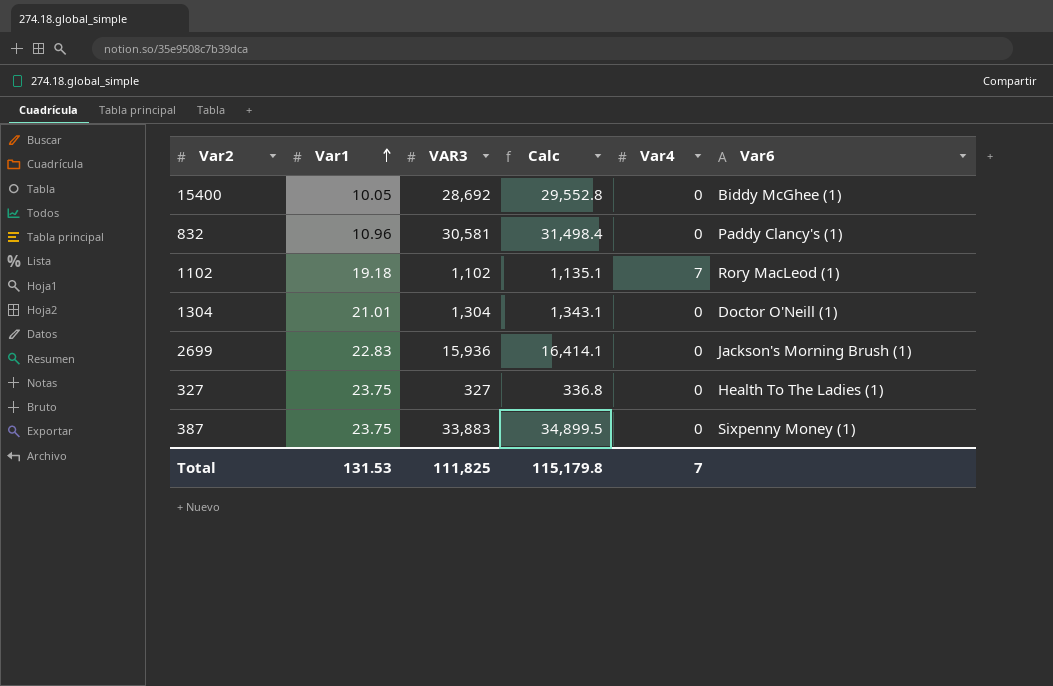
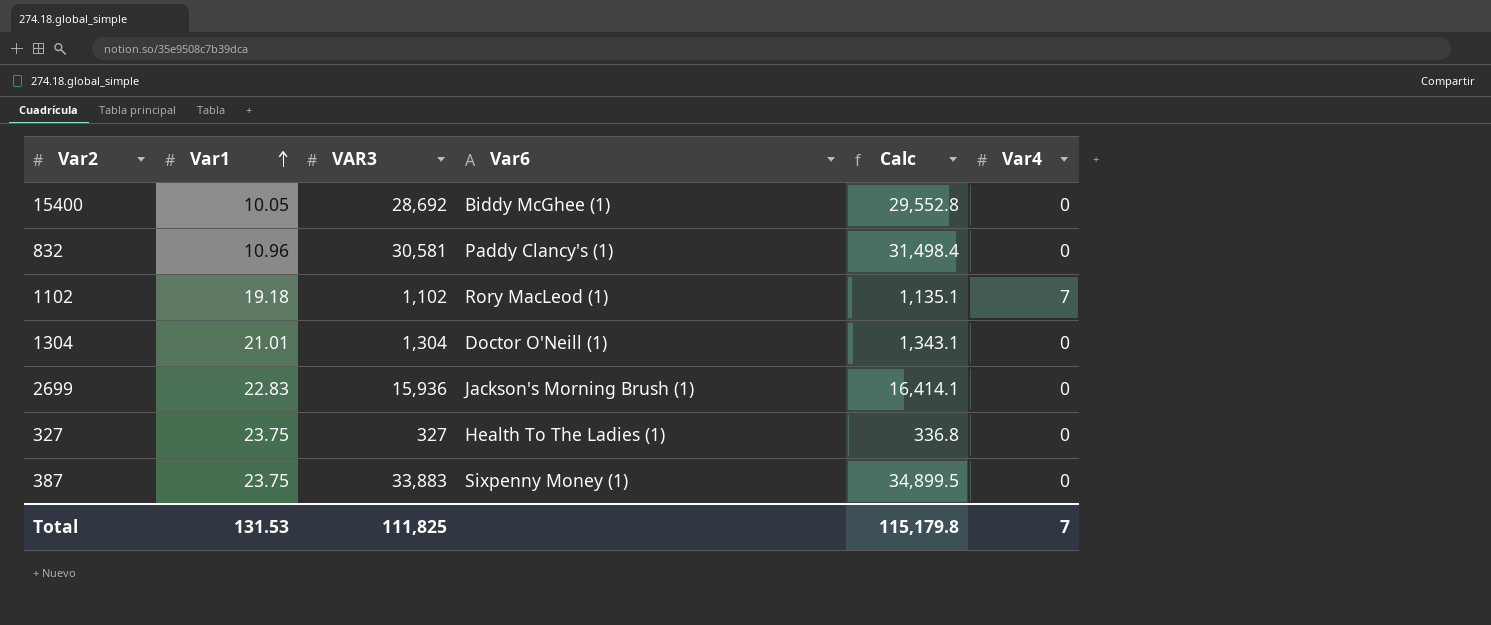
column Var6 | position: 6 -> 4

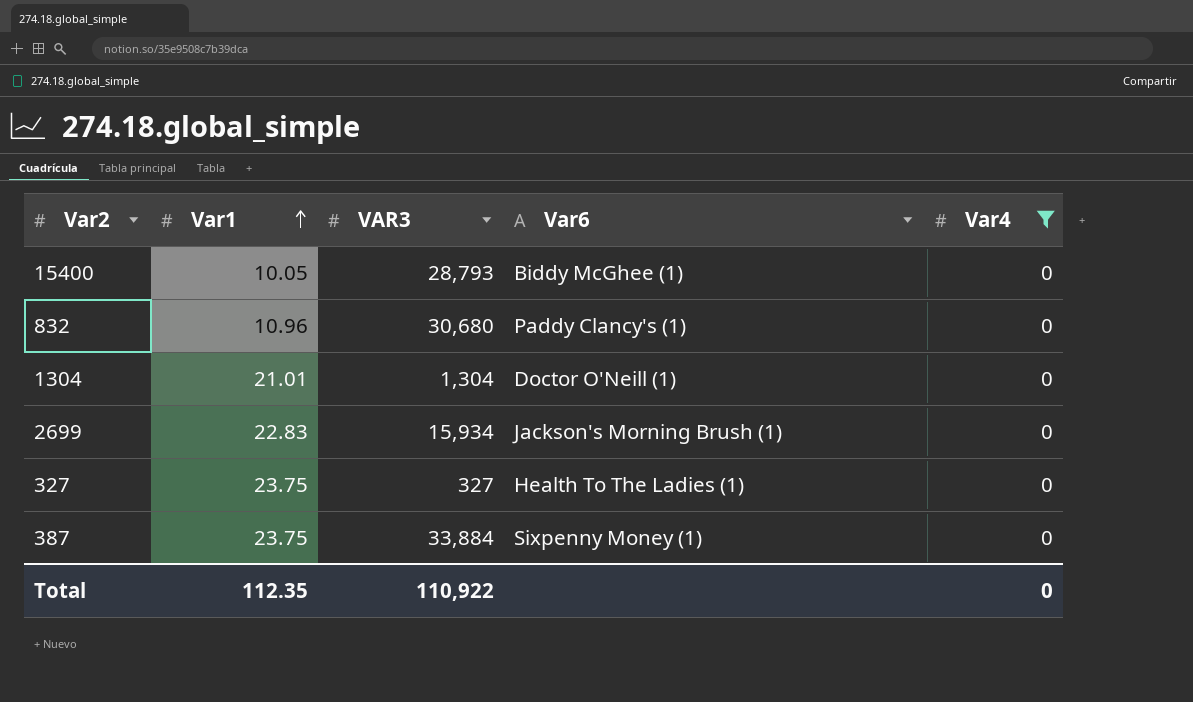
filter: none -> Var4 = 0
column Calc | formula: [VAR3] * 1.03 -> none
15400 | VAR3: 28,692 -> 28,793
832 | VAR3: 30,581 -> 30,680
2699 | VAR3: 15,936 -> 15,934
387 | VAR3: 33,883 -> 33,884
Total | Var1: 131.53 -> 112.35
Total | VAR3: 111,825 -> 110,922
Total | Var4: 7 -> 0

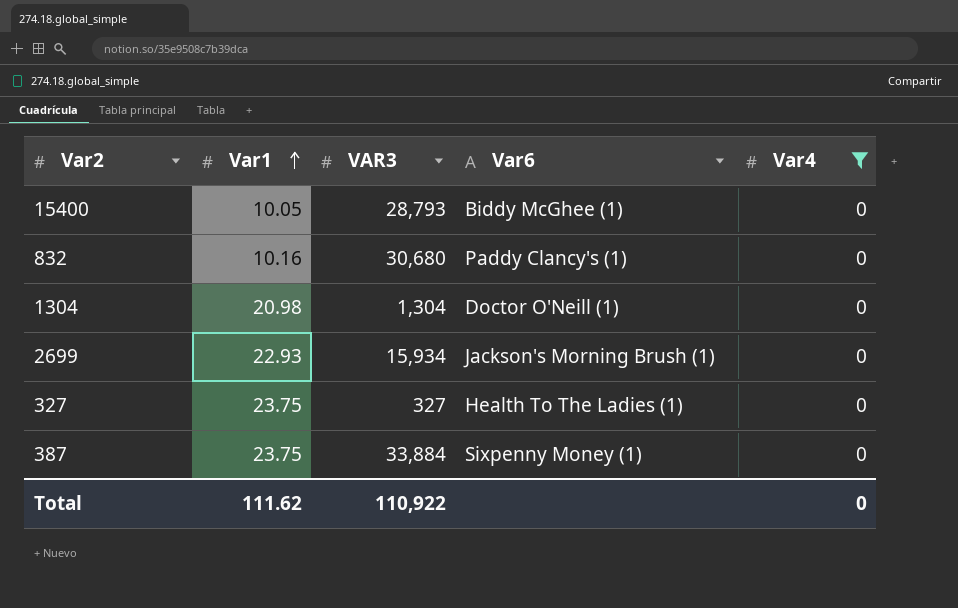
832 | Var1: 10.96 -> 10.16
1304 | Var1: 21.01 -> 20.98
2699 | Var1: 22.83 -> 22.93
Total | Var1: 112.35 -> 111.62

